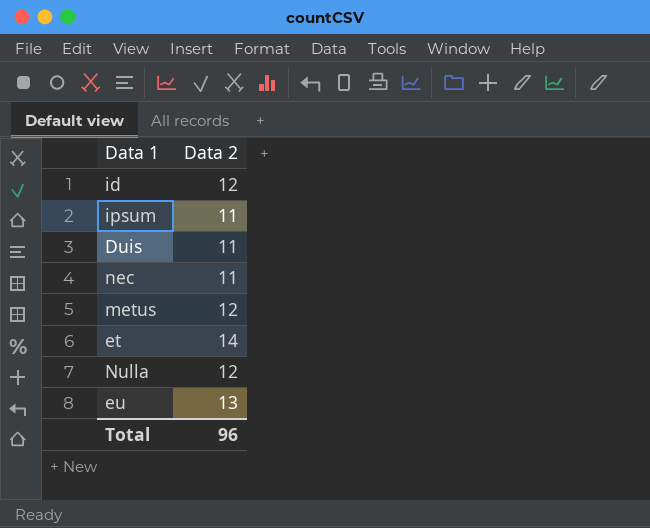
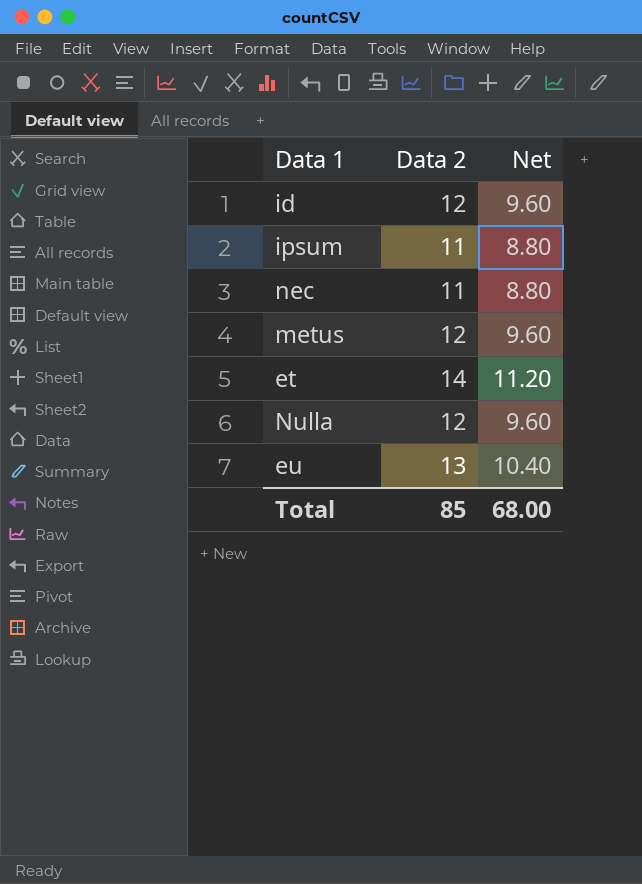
column Net | formula: none -> [Data 2] * 0.8
row Duis: 11 -> none
Total | Data 2: 96 -> 85

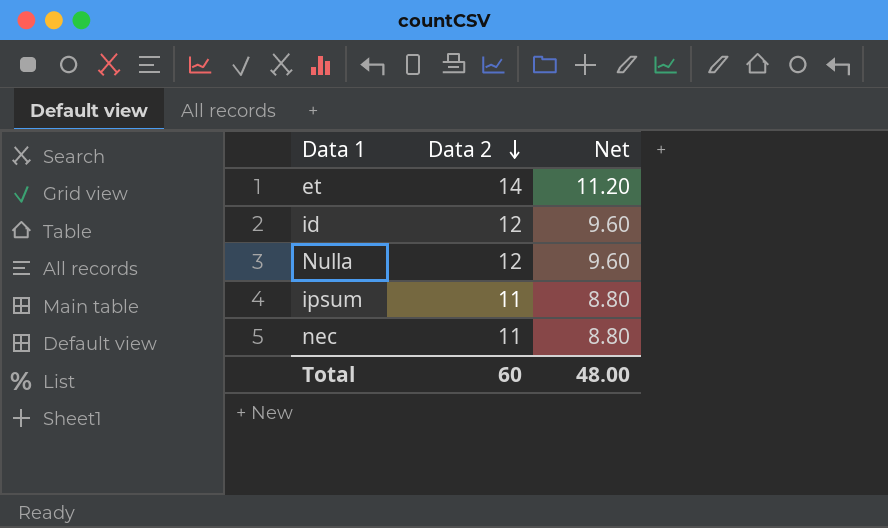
row order: none -> Data 2 descending
row metus: 12 | 9.60 -> none
row eu: 13 | 10.40 -> none
Total | Data 2: 85 -> 60
Total | Net: 68.00 -> 48.00

